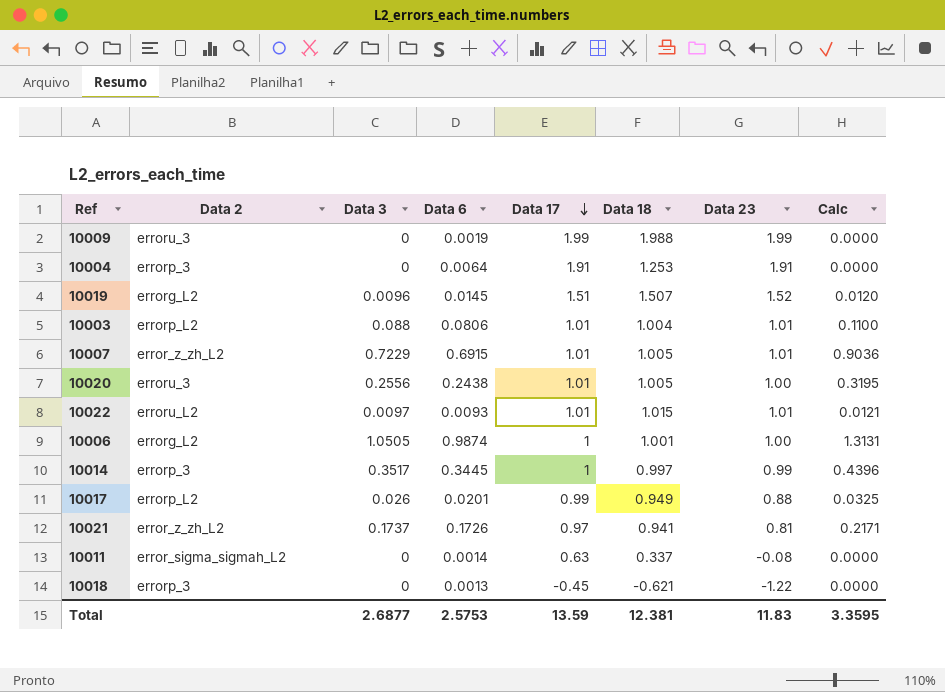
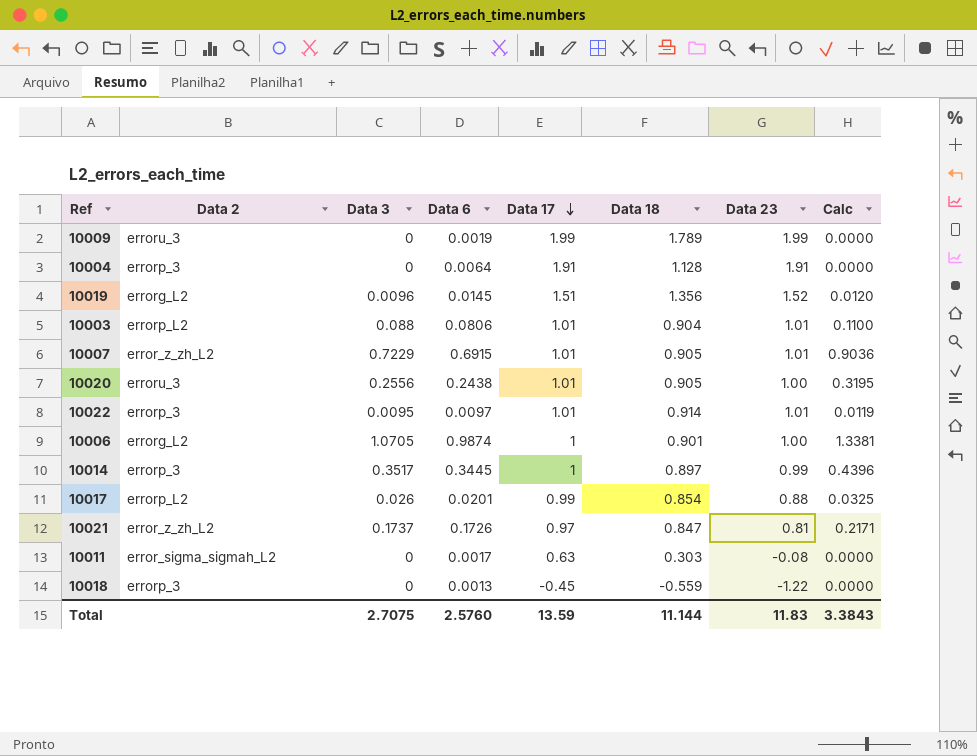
10009 | Data 18: 1.988 -> 1.789
10004 | Data 18: 1.253 -> 1.128
10019 | Data 18: 1.507 -> 1.356
10003 | Data 18: 1.004 -> 0.904
10007 | Data 18: 1.005 -> 0.905
10020 | Data 18: 1.005 -> 0.905
10022 | Data 2: erroru_L2 -> errorp_3
10022 | Data 3: 0.0097 -> 0.0095
10022 | Data 6: 0.0093 -> 0.0097
10022 | Data 18: 1.015 -> 0.914
10022 | Calc: 0.0121 -> 0.0119
10006 | Data 3: 1.0505 -> 1.0705
10006 | Data 18: 1.001 -> 0.901
10006 | Calc: 1.3131 -> 1.3381
10014 | Data 18: 0.997 -> 0.897
10017 | Data 18: 0.949 -> 0.854
10021 | Data 18: 0.941 -> 0.847
10011 | Data 6: 0.0014 -> 0.0017
10011 | Data 18: 0.337 -> 0.303
10018 | Data 18: -0.621 -> -0.559
Total | Data 3: 2.6877 -> 2.7075
Total | Data 6: 2.5753 -> 2.5760
Total | Data 18: 12.381 -> 11.144
Total | Calc: 3.3595 -> 3.3843

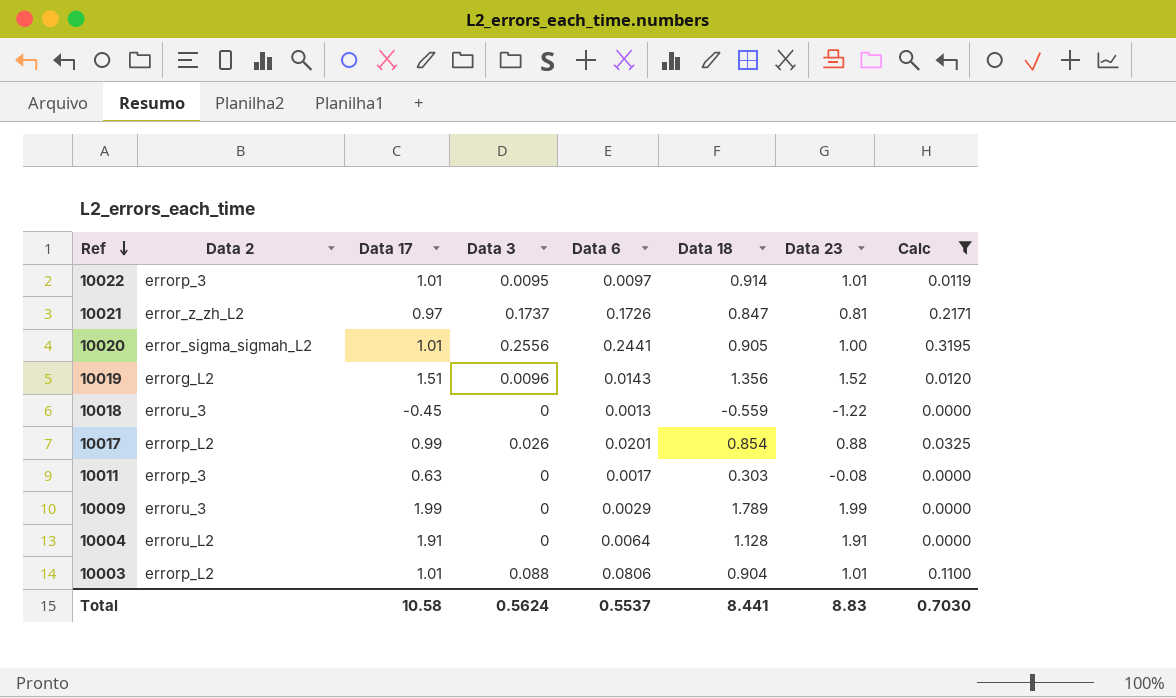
filter: none -> Calc <= 0.3195
row order: Data 17 descending -> Ref descending
column Data 17 | position: 5 -> 3
10020 | Data 2: erroru_3 -> error_sigma_sigmah_L2
10020 | Data 6: 0.2438 -> 0.2441
10019 | Data 6: 0.0145 -> 0.0143
10018 | Data 2: errorp_3 -> erroru_3
10011 | Data 2: error_sigma_sigmah_L2 -> errorp_3
10009 | Data 6: 0.0019 -> 0.0029
10004 | Data 2: errorp_3 -> erroru_L2
Total | Data 17: 13.59 -> 10.58
Total | Data 3: 2.7075 -> 0.5624
Total | Data 6: 2.5760 -> 0.5537
Total | Data 18: 11.144 -> 8.441
Total | Data 23: 11.83 -> 8.83
Total | Calc: 3.3843 -> 0.7030

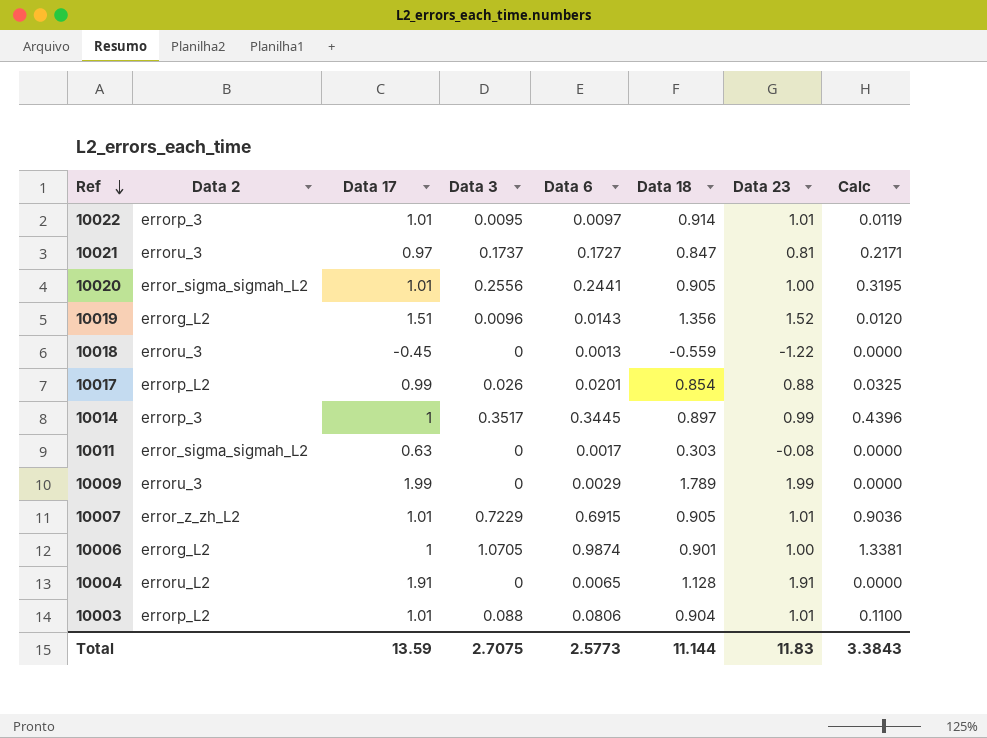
filter: Calc <= 0.3195 -> none
10021 | Data 2: error_z_zh_L2 -> erroru_3
10021 | Data 6: 0.1726 -> 0.1727
10011 | Data 2: errorp_3 -> error_sigma_sigmah_L2
10004 | Data 6: 0.0064 -> 0.0065
Total | Data 17: 10.58 -> 13.59
Total | Data 3: 0.5624 -> 2.7075
Total | Data 6: 0.5537 -> 2.5773
Total | Data 18: 8.441 -> 11.144
Total | Data 23: 8.83 -> 11.83
Total | Calc: 0.7030 -> 3.3843

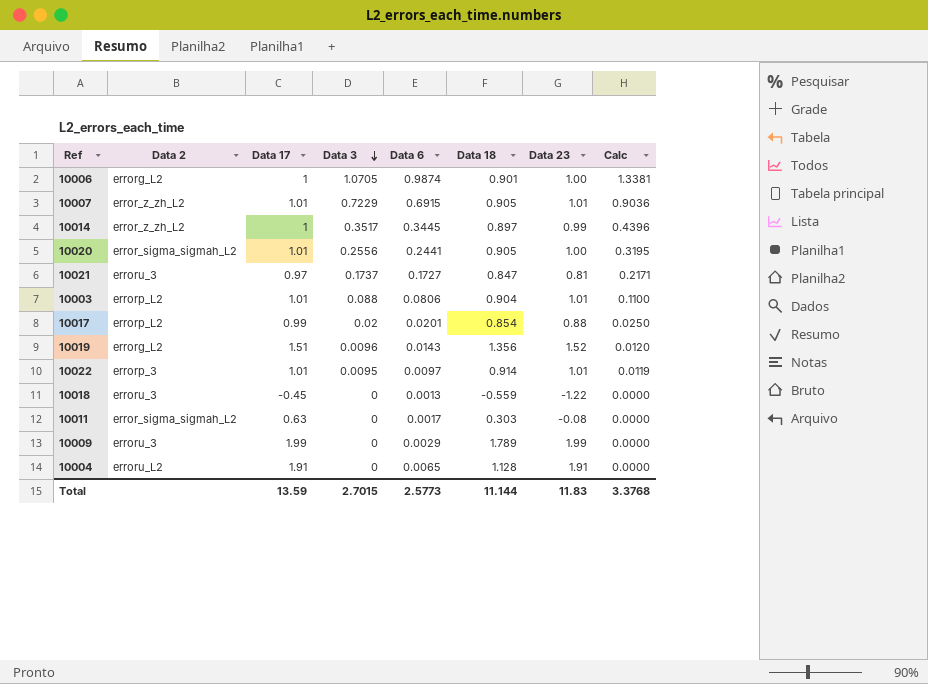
row order: Ref descending -> Data 3 descending
10014 | Data 2: errorp_3 -> error_z_zh_L2
10017 | Data 3: 0.026 -> 0.02
10017 | Calc: 0.0325 -> 0.0250
Total | Data 3: 2.7075 -> 2.7015
Total | Calc: 3.3843 -> 3.3768

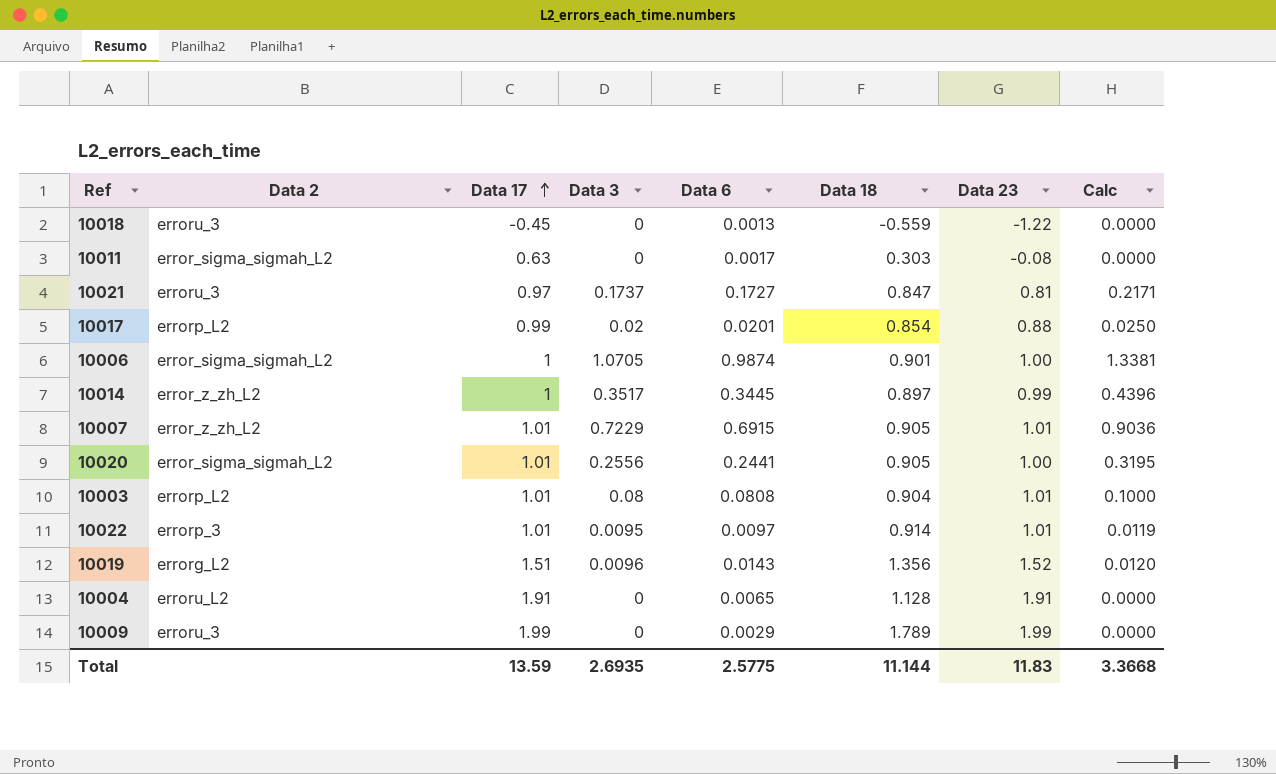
row order: Data 3 descending -> Data 17 ascending
10006 | Data 2: errorg_L2 -> error_sigma_sigmah_L2
10003 | Data 3: 0.088 -> 0.08
10003 | Data 6: 0.0806 -> 0.0808
10003 | Calc: 0.1100 -> 0.1000
Total | Data 3: 2.7015 -> 2.6935
Total | Data 6: 2.5773 -> 2.5775
Total | Calc: 3.3768 -> 3.3668

